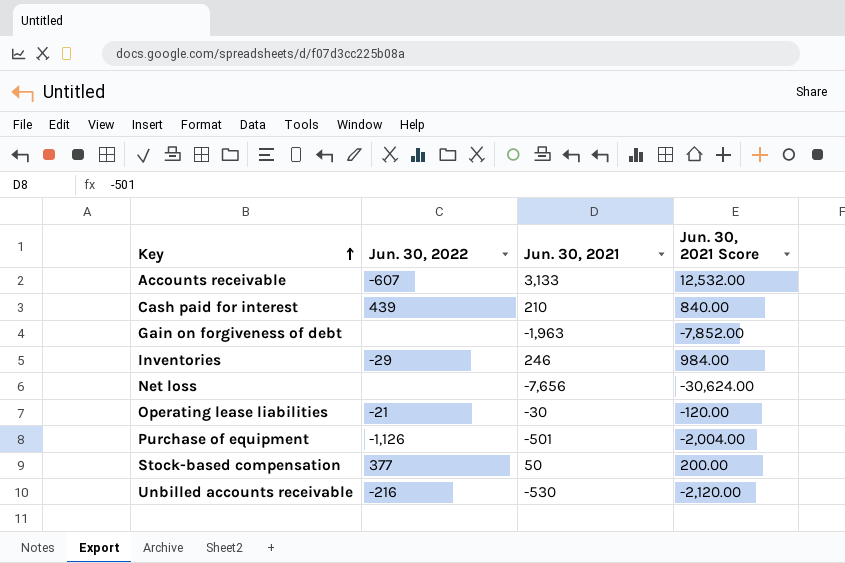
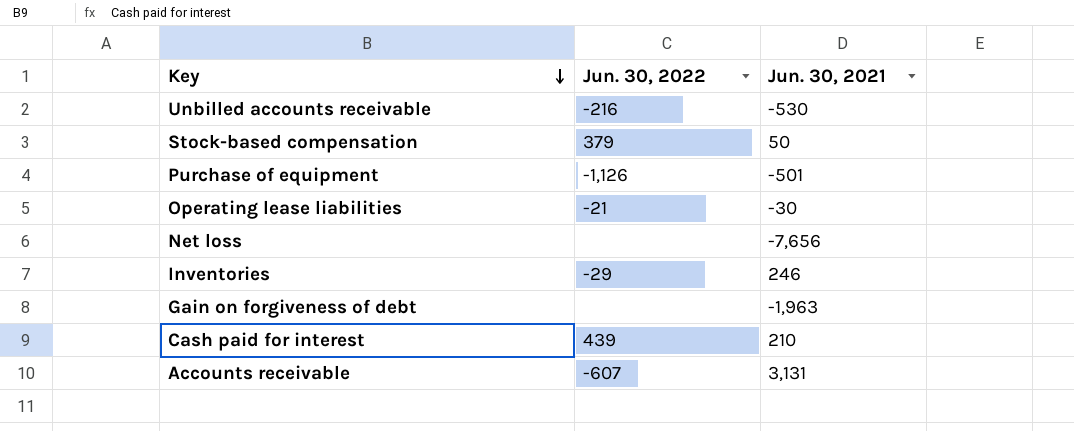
row order: Key ascending -> Key descending
column Jun. 30, 2021 Score | formula: [Jun. 30, 2021] * 4 -> none
Stock-based compensation | Jun. 30, 2022: 377 -> 379
Accounts receivable | Jun. 30, 2021: 3,133 -> 3,131

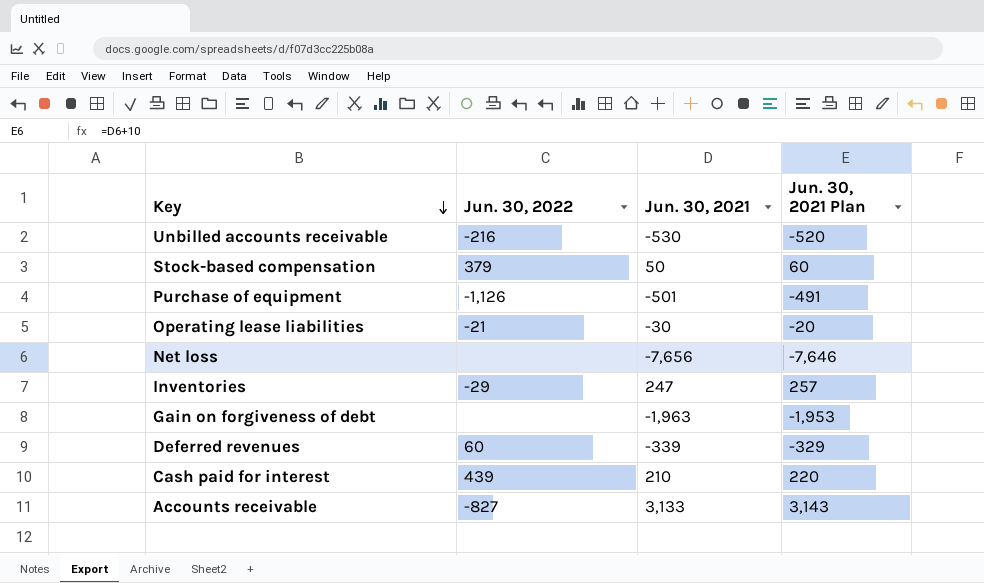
column Jun. 30, 2021 Plan | formula: none -> [Jun. 30, 2021] + 10
Inventories | Jun. 30, 2021: 246 -> 247
row Deferred revenues: none -> 60 | -339 | -329
Accounts receivable | Jun. 30, 2022: -607 -> -827
Accounts receivable | Jun. 30, 2021: 3,131 -> 3,133

